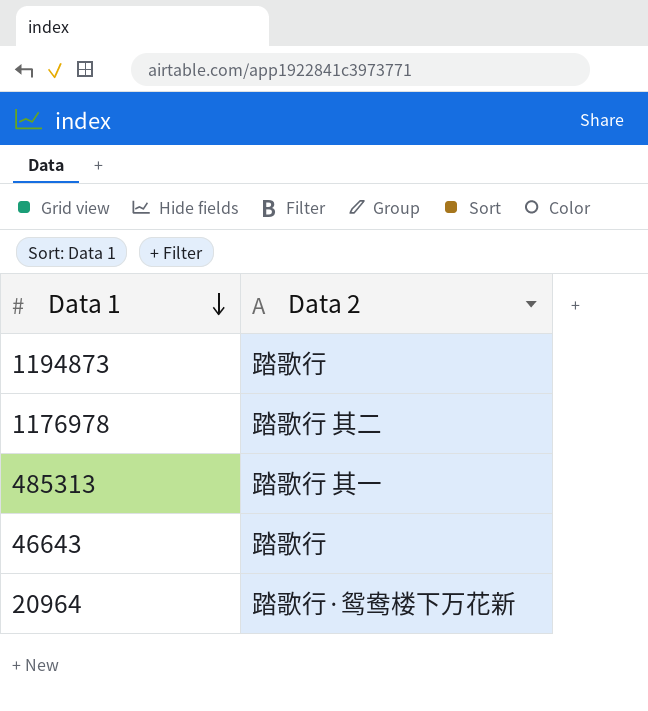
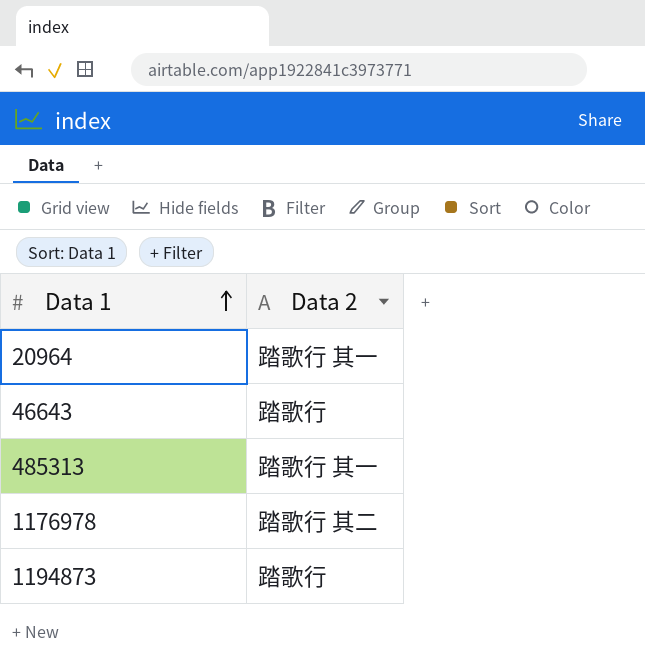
row order: Data 1 descending -> Data 1 ascending
20964 | Data 2: 踏歌行·鸳鸯楼下万花新 -> 踏歌行 其一

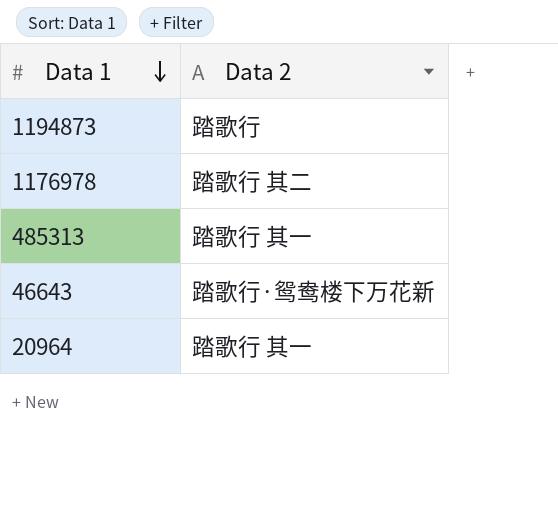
row order: Data 1 ascending -> Data 1 descending
46643 | Data 2: 踏歌行 -> 踏歌行·鸳鸯楼下万花新

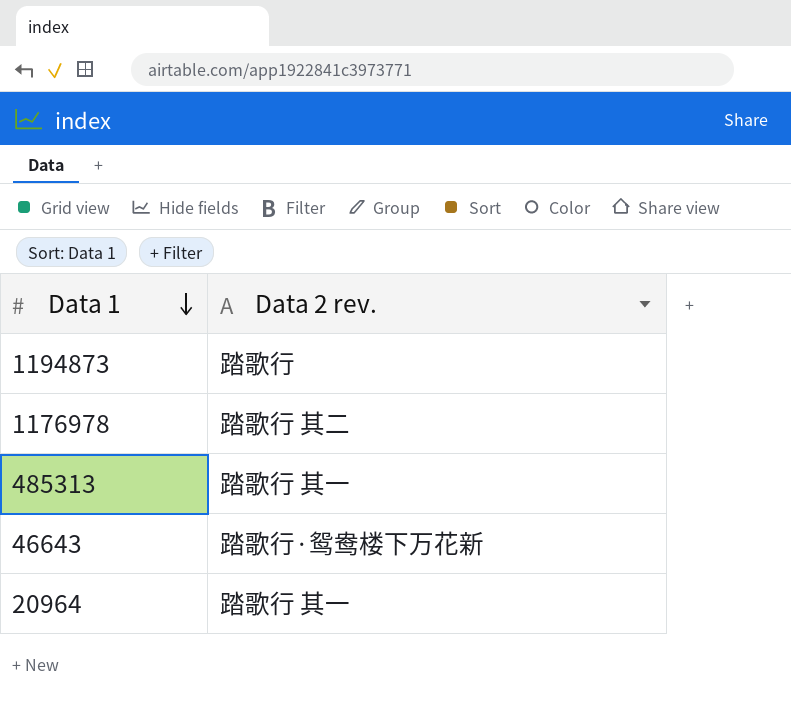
column name: Data 2 -> Data 2 rev.

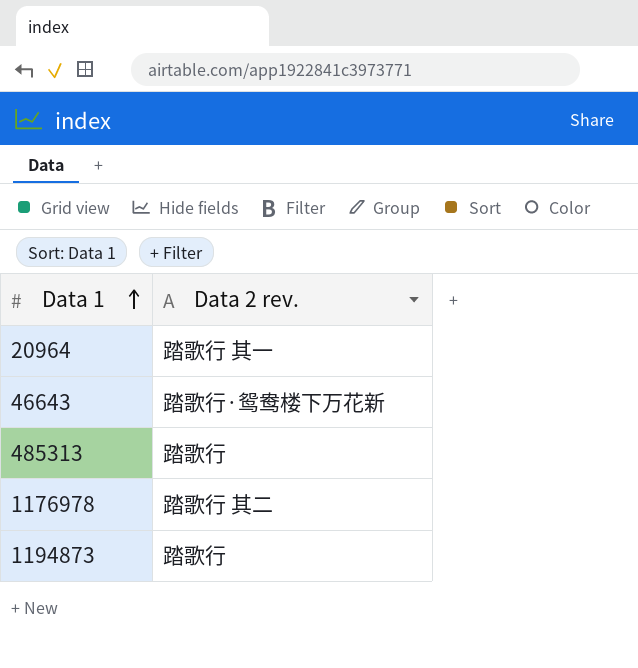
row order: Data 1 descending -> Data 1 ascending
485313 | Data 2 rev.: 踏歌行 其一 -> 踏歌行

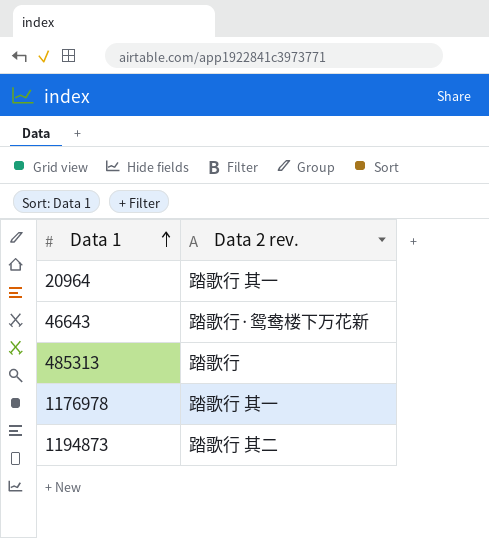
1176978 | Data 2 rev.: 踏歌行 其二 -> 踏歌行 其一
1194873 | Data 2 rev.: 踏歌行 -> 踏歌行 其二

